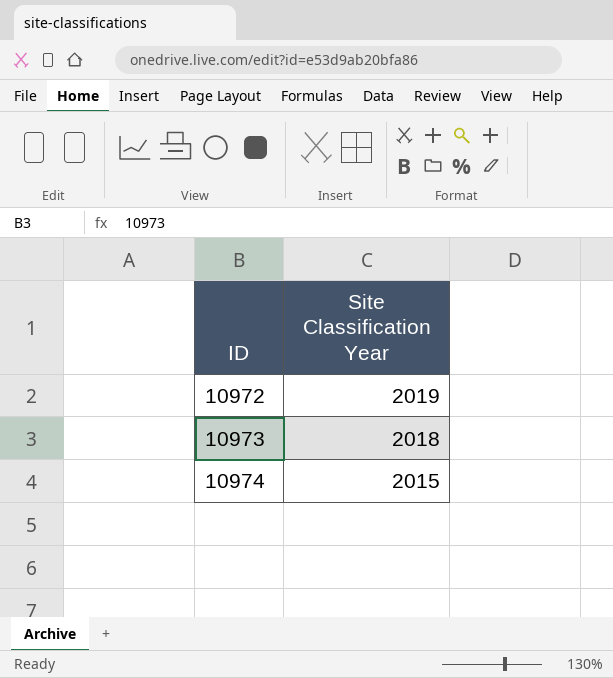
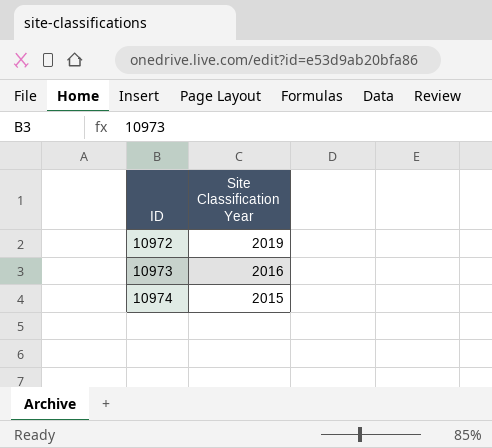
10973 | Site Classification Year: 2018 -> 2016

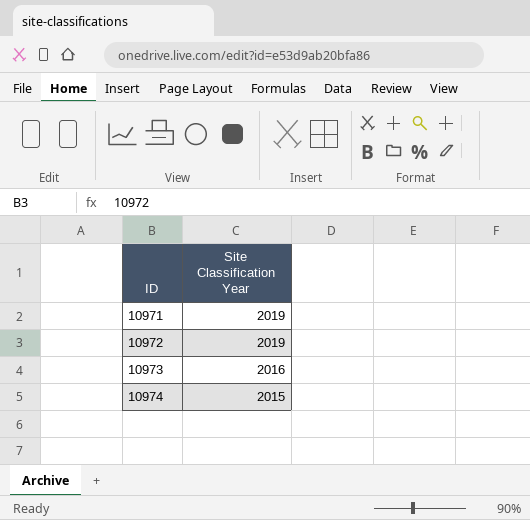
row 10971: none -> 2019

